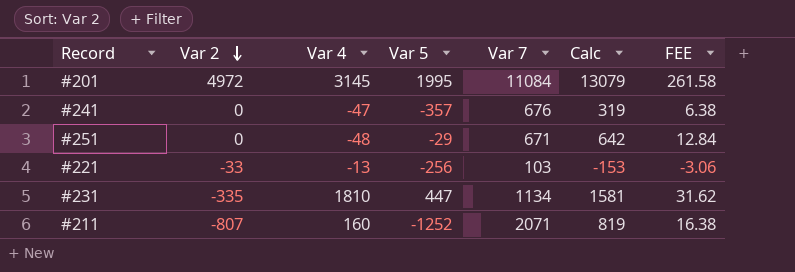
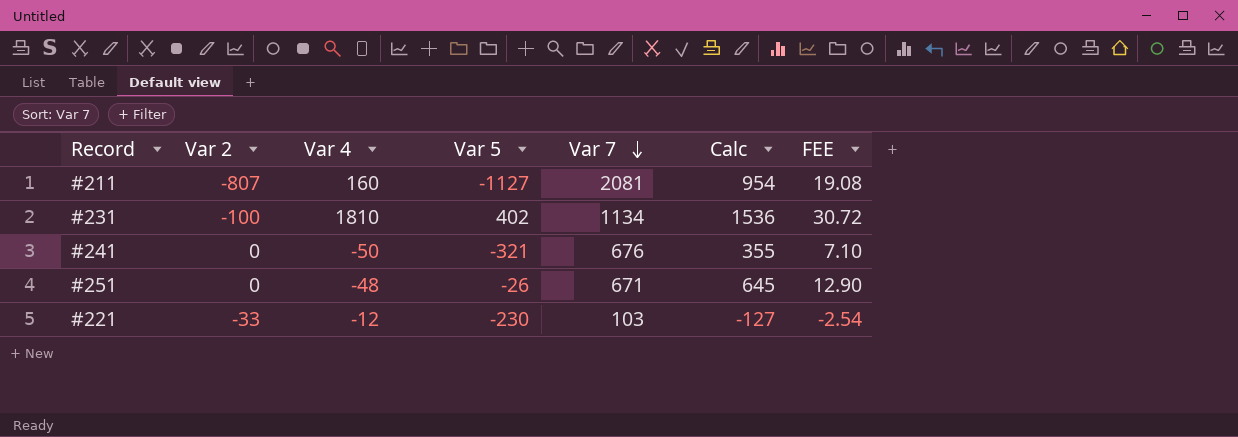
row order: Var 2 descending -> Var 7 descending
row #201: 4972 | 3145 | 1995 | 11084 | 13079 | 261.58 -> none
#211 | Var 5: -1252 -> -1127
#211 | Var 7: 2071 -> 2081
#211 | Calc: 819 -> 954
#211 | FEE: 16.38 -> 19.08
#231 | Var 2: -335 -> -100
#231 | Var 5: 447 -> 402
#231 | Calc: 1581 -> 1536
#231 | FEE: 31.62 -> 30.72
#241 | Var 4: -47 -> -50
#241 | Var 5: -357 -> -321
#241 | Calc: 319 -> 355
#241 | FEE: 6.38 -> 7.10
#251 | Var 5: -29 -> -26
#251 | Calc: 642 -> 645
#251 | FEE: 12.84 -> 12.90
#221 | Var 4: -13 -> -12
#221 | Var 5: -256 -> -230
#221 | Calc: -153 -> -127
#221 | FEE: -3.06 -> -2.54

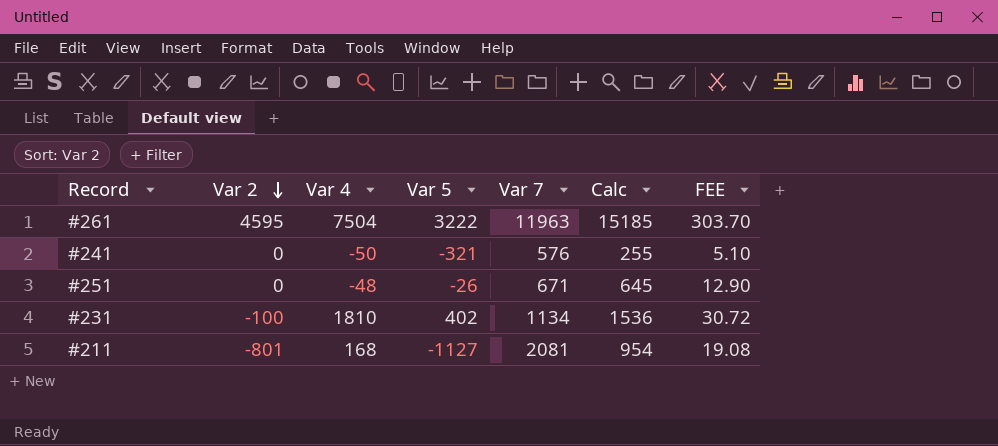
row order: Var 7 descending -> Var 2 descending
row #221: -33 | -12 | -230 | 103 | -127 | -2.54 -> none
row #261: none -> 4595 | 7504 | 3222 | 11963 | 15185 | 303.70
#241 | Var 7: 676 -> 576
#241 | Calc: 355 -> 255
#241 | FEE: 7.10 -> 5.10
#211 | Var 2: -807 -> -801
#211 | Var 4: 160 -> 168

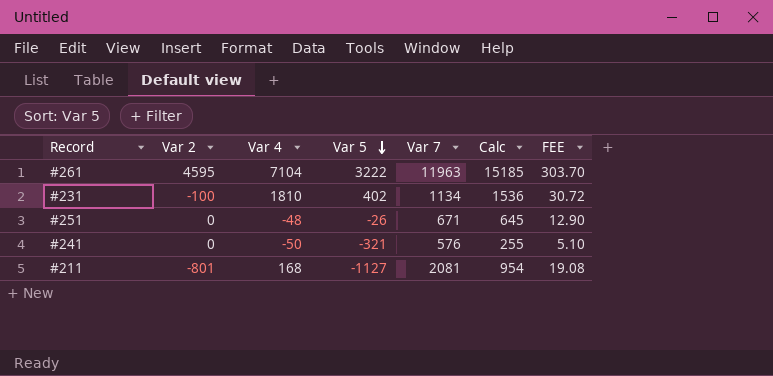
row order: Var 2 descending -> Var 5 descending
#261 | Var 4: 7504 -> 7104

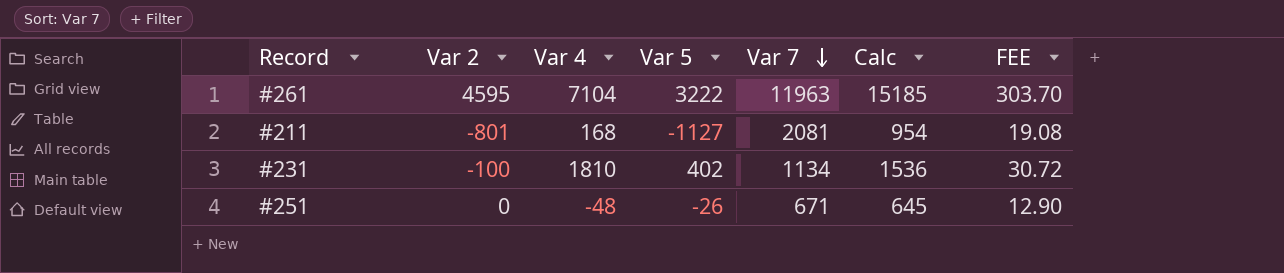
row order: Var 5 descending -> Var 7 descending
row #241: 0 | -50 | -321 | 576 | 255 | 5.10 -> none

